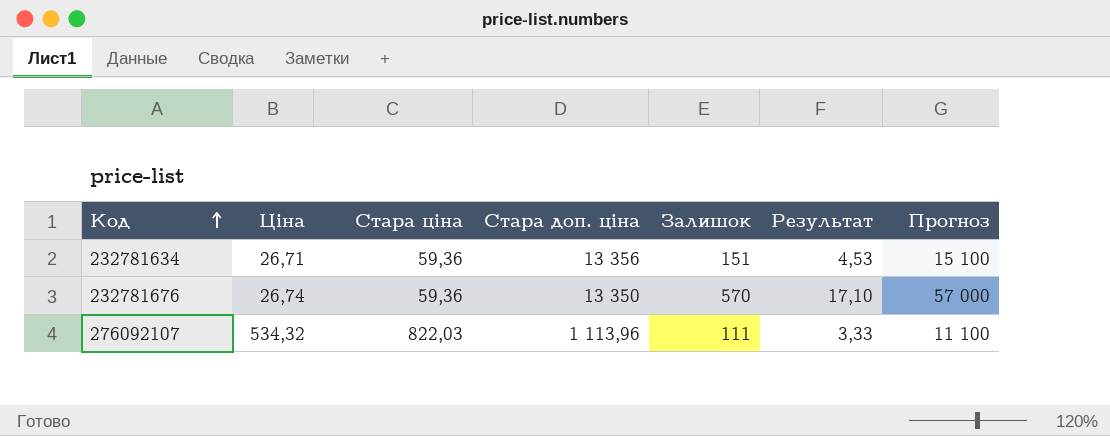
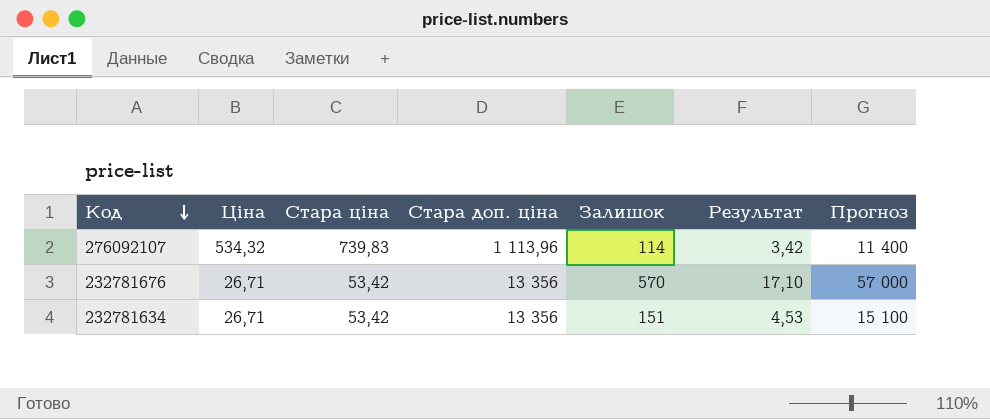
row order: Код ascending -> Код descending
276092107 | Стара ціна: 822,03 -> 739,83
276092107 | Залишок: 111 -> 114
276092107 | Результат: 3,33 -> 3,42
276092107 | Прогноз: 11 100 -> 11 400
232781676 | Ціна: 26,74 -> 26,71
232781676 | Стара ціна: 59,36 -> 53,42
232781676 | Стара доп. ціна: 13 350 -> 13 356
232781634 | Стара ціна: 59,36 -> 53,42

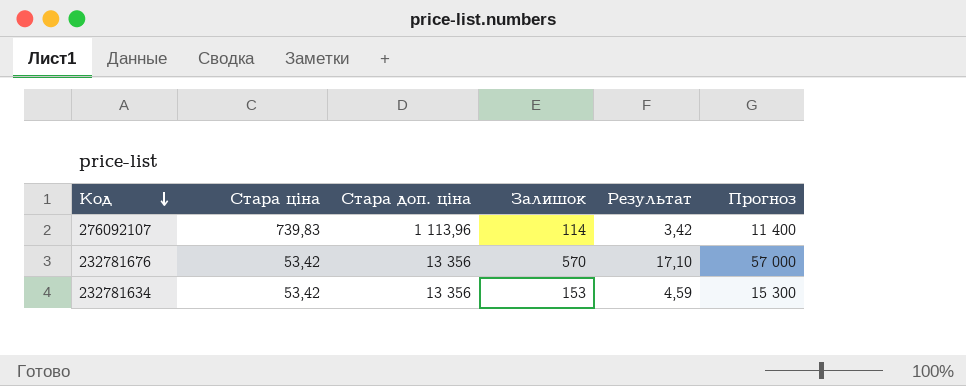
column Ціна | position: 2 -> none
232781634 | Залишок: 151 -> 153
232781634 | Результат: 4,53 -> 4,59
232781634 | Прогноз: 15 100 -> 15 300

